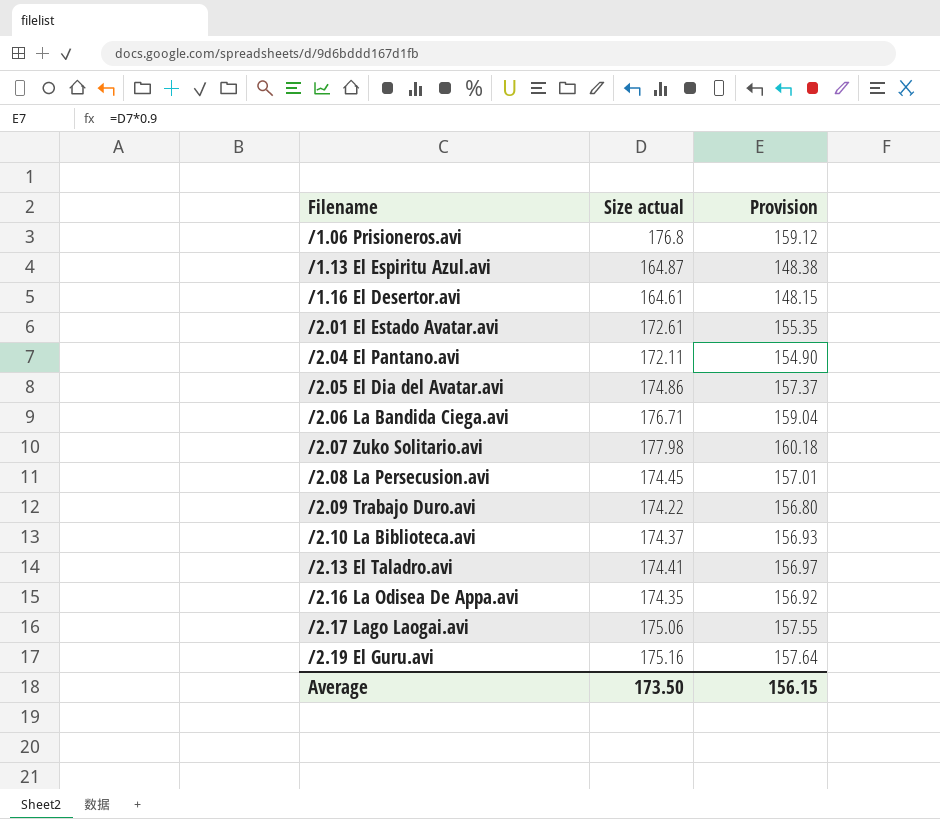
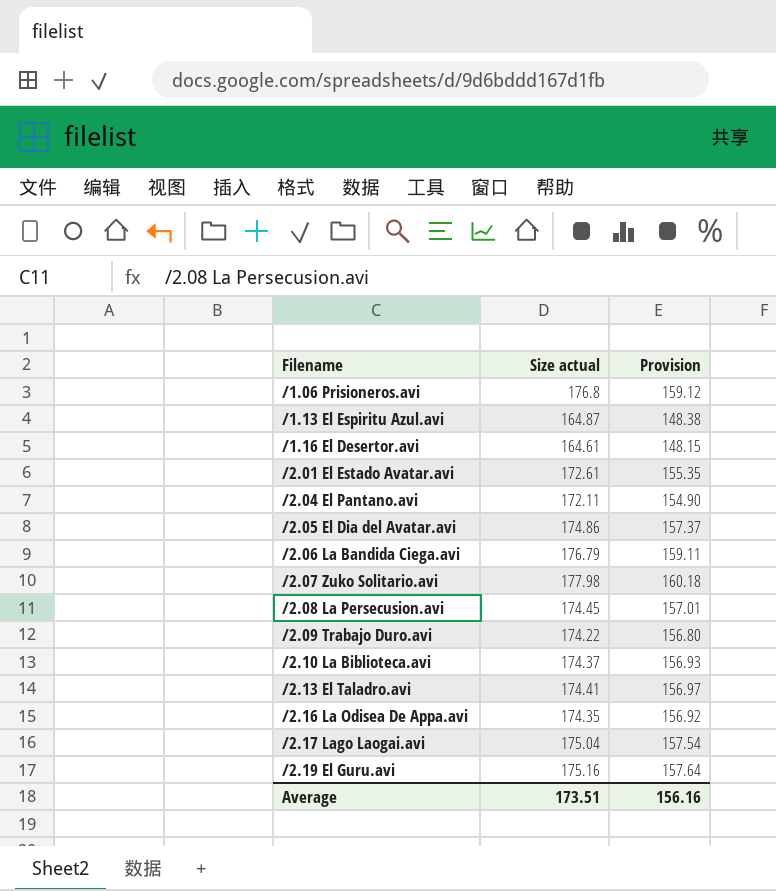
/2.06 La Bandida Ciega.avi | Size actual: 176.71 -> 176.79
/2.06 La Bandida Ciega.avi | Provision: 159.04 -> 159.11
/2.17 Lago Laogai.avi | Size actual: 175.06 -> 175.04
/2.17 Lago Laogai.avi | Provision: 157.55 -> 157.54
Average | Size actual: 173.50 -> 173.51
Average | Provision: 156.15 -> 156.16

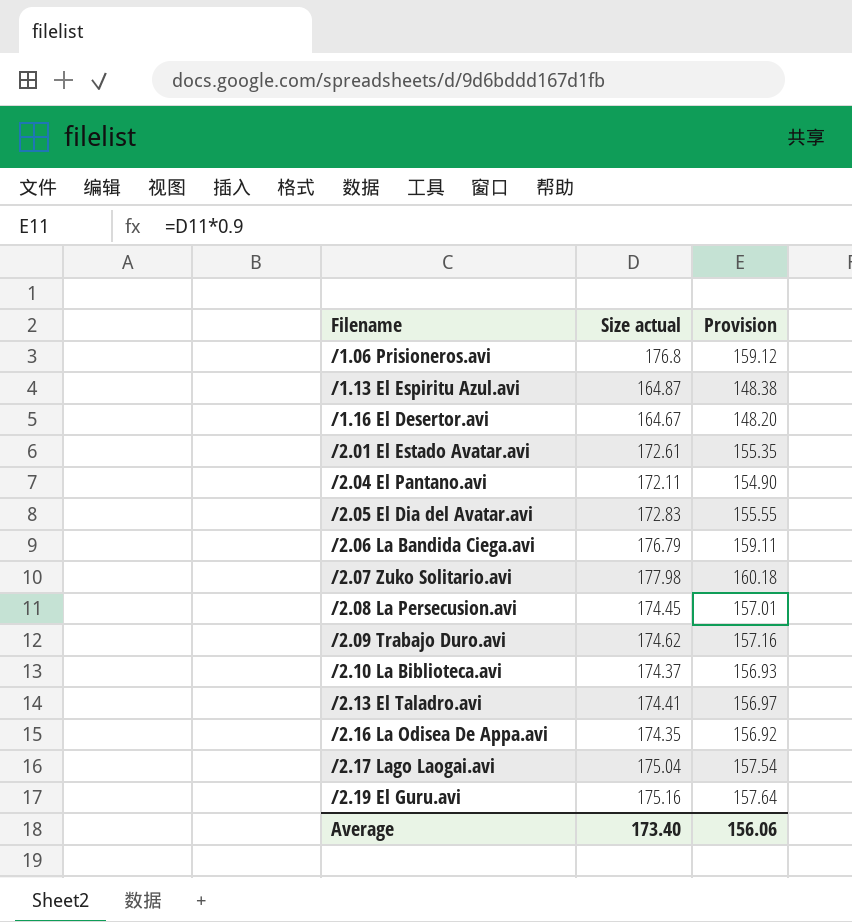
/1.16 El Desertor.avi | Size actual: 164.61 -> 164.67
/1.16 El Desertor.avi | Provision: 148.15 -> 148.20
/2.05 El Dia del Avatar.avi | Size actual: 174.86 -> 172.83
/2.05 El Dia del Avatar.avi | Provision: 157.37 -> 155.55
/2.09 Trabajo Duro.avi | Size actual: 174.22 -> 174.62
/2.09 Trabajo Duro.avi | Provision: 156.80 -> 157.16
Average | Size actual: 173.51 -> 173.40
Average | Provision: 156.16 -> 156.06

